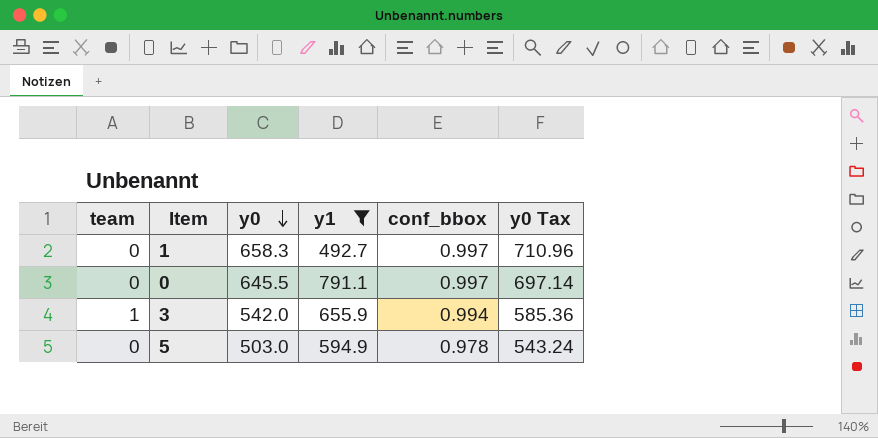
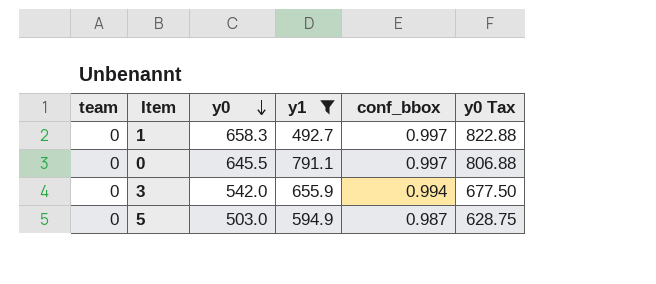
column y0 Tax | formula: [y0] * 1.08 -> [y0] * 1.25
3 | team: 1 -> 0
5 | conf_bbox: 0.978 -> 0.987

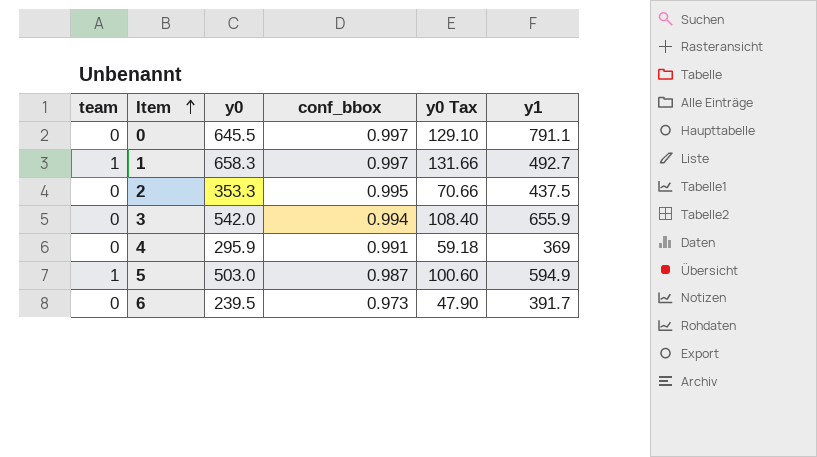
filter: y1 >= 492.7 -> none
row order: y0 descending -> Item ascending
column y0 Tax | formula: [y0] * 1.25 -> [y0] * 0.2
column y1 | position: 4 -> 6
1 | team: 0 -> 1
5 | team: 0 -> 1

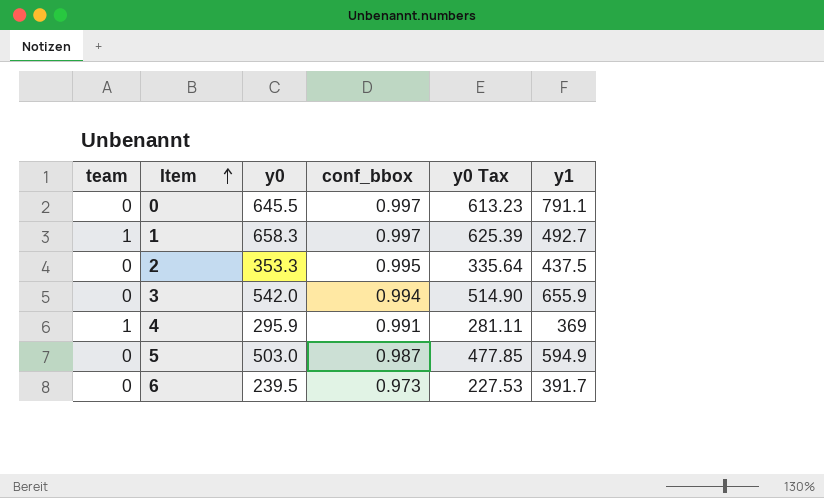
column y0 Tax | formula: [y0] * 0.2 -> [y0] * 0.95
4 | team: 0 -> 1
5 | team: 1 -> 0

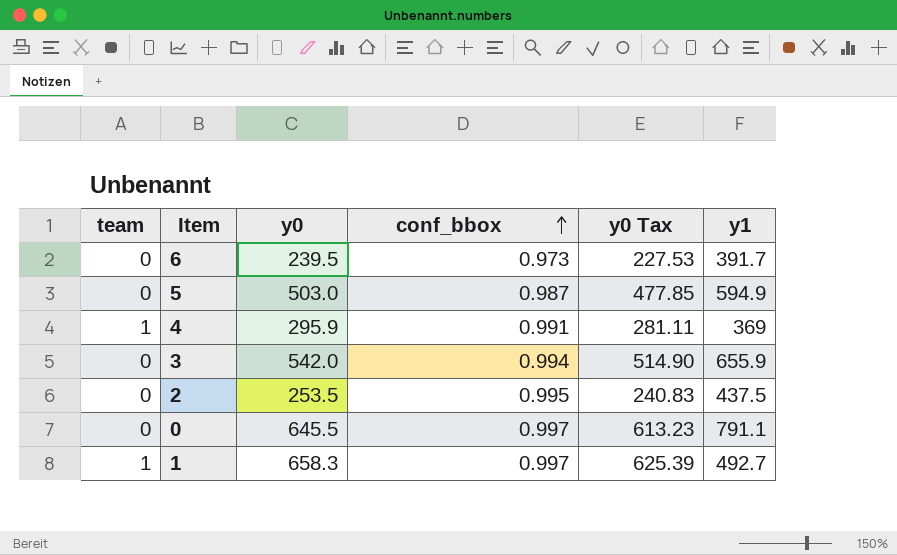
row order: Item ascending -> conf_bbox ascending
2 | y0: 353.3 -> 253.5
2 | y0 Tax: 335.64 -> 240.83

